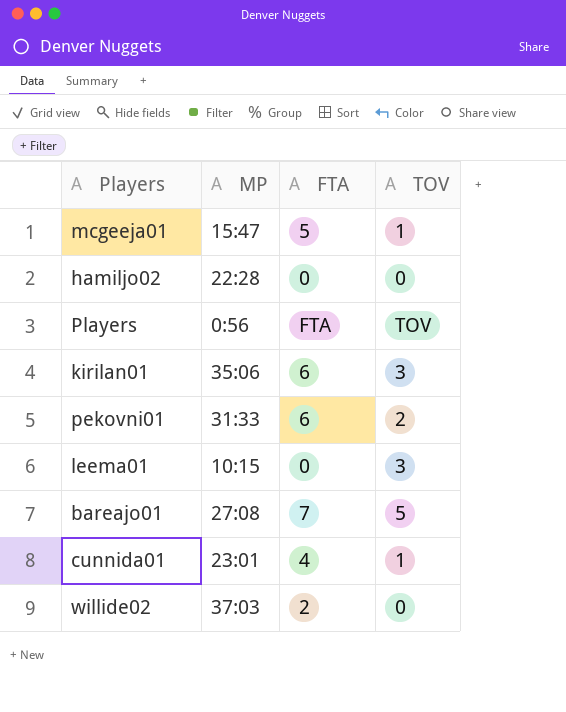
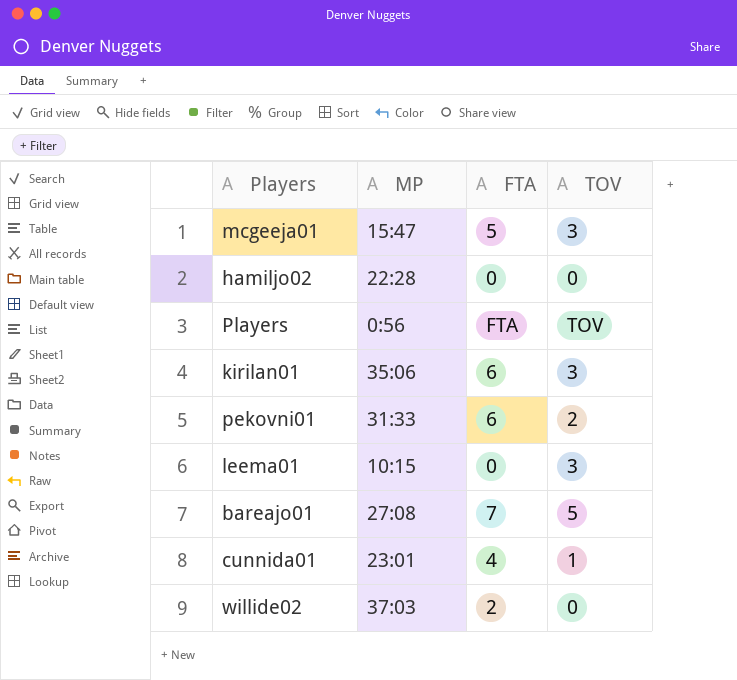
mcgeeja01 | TOV: 1 -> 3

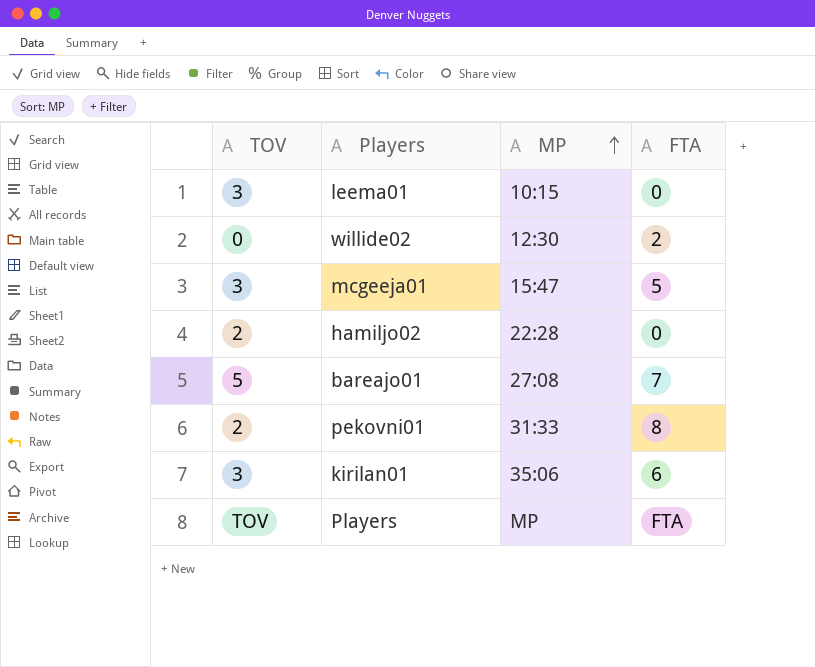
row order: none -> MP ascending
column TOV | position: 4 -> 1
row cunnida01: 23:01 | 4 | 1 -> none
willide02 | MP: 37:03 -> 12:30
hamiljo02 | TOV: 0 -> 2
pekovni01 | FTA: 6 -> 8
Players | MP: 0:56 -> MP

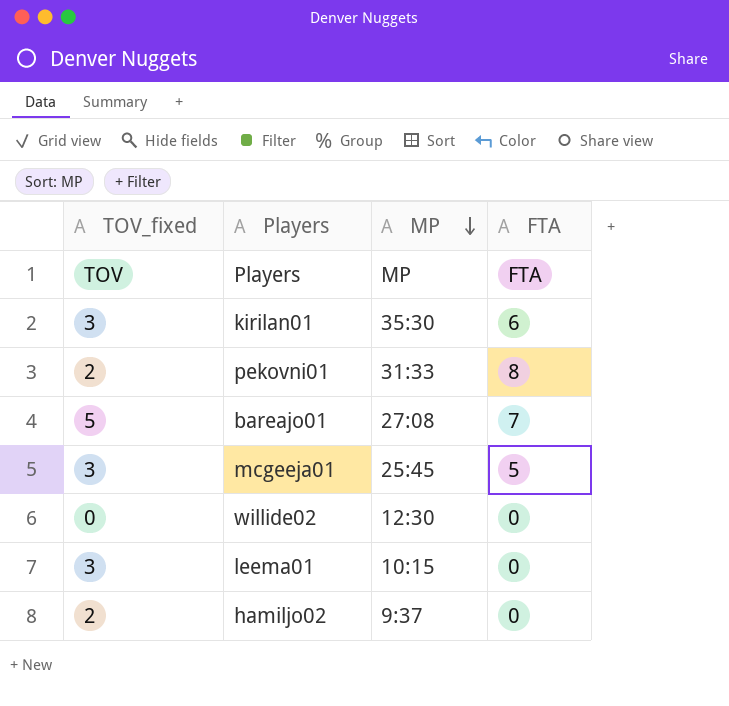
row order: MP ascending -> MP descending
column name: TOV -> TOV_fixed
kirilan01 | MP: 35:06 -> 35:30
mcgeeja01 | MP: 15:47 -> 25:45
willide02 | FTA: 2 -> 0
hamiljo02 | MP: 22:28 -> 9:37

